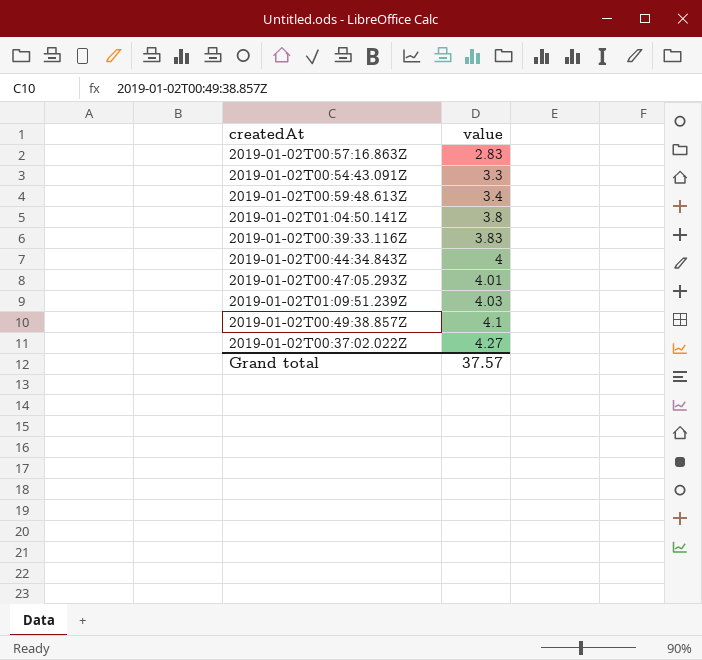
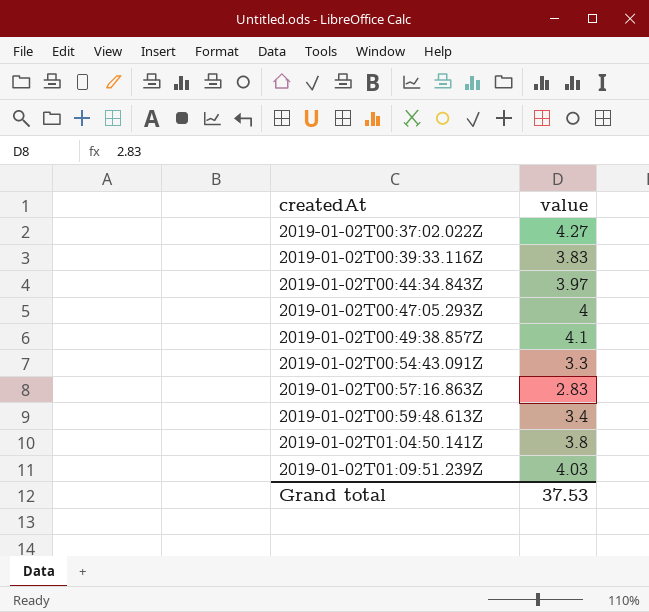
row order: value ascending -> createdAt ascending
2019-01-02T00:44:34.843Z | value: 4 -> 3.97
2019-01-02T00:47:05.293Z | value: 4.01 -> 4
Grand total | value: 37.57 -> 37.53

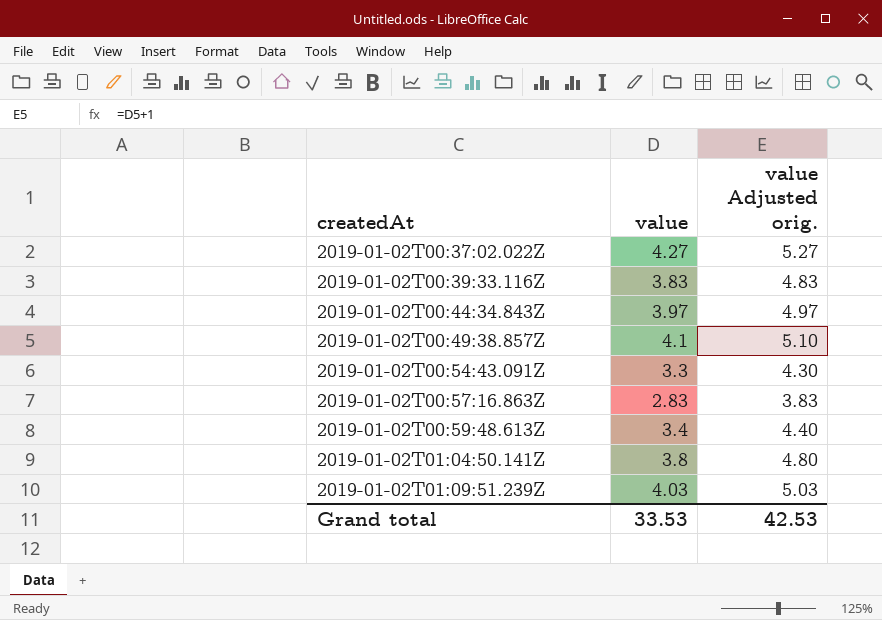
column value Adjusted orig. | formula: none -> [value] + 1
row 2019-01-02T00:47:05.293Z: 4 -> none
Grand total | value: 37.53 -> 33.53

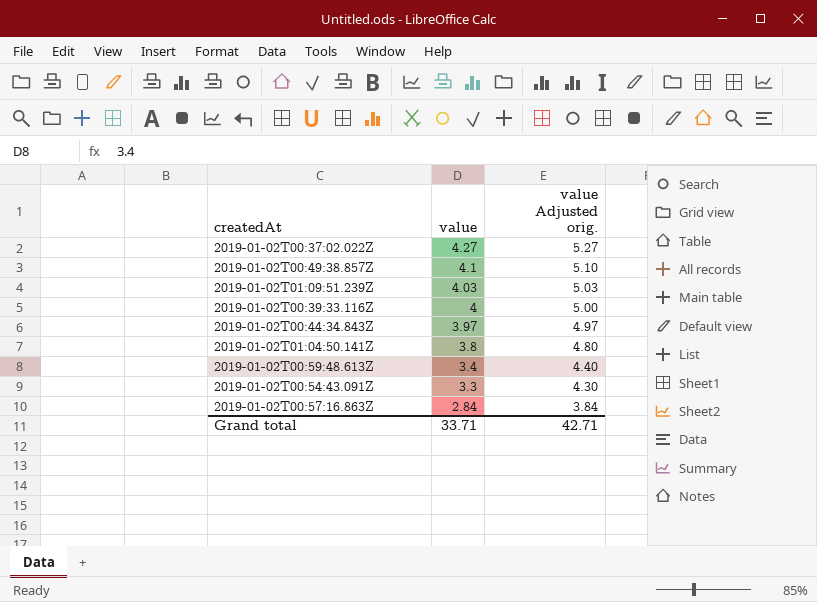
row order: createdAt ascending -> value descending
2019-01-02T00:39:33.116Z | value: 3.83 -> 4
2019-01-02T00:39:33.116Z | value Adjusted orig.: 4.83 -> 5.00
2019-01-02T00:57:16.863Z | value: 2.83 -> 2.84
2019-01-02T00:57:16.863Z | value Adjusted orig.: 3.83 -> 3.84
Grand total | value: 33.53 -> 33.71
Grand total | value Adjusted orig.: 42.53 -> 42.71

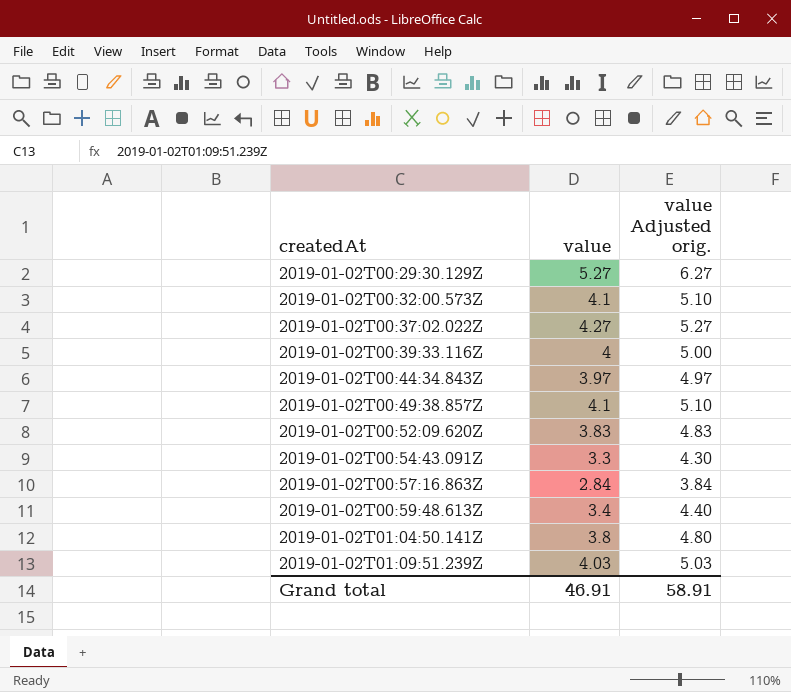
row order: value descending -> createdAt ascending
row 2019-01-02T00:29:30.129Z: none -> 5.27 | 6.27
row 2019-01-02T00:32:00.573Z: none -> 4.1 | 5.10
row 2019-01-02T00:52:09.620Z: none -> 3.83 | 4.83
Grand total | value: 33.71 -> 46.91
Grand total | value Adjusted orig.: 42.71 -> 58.91

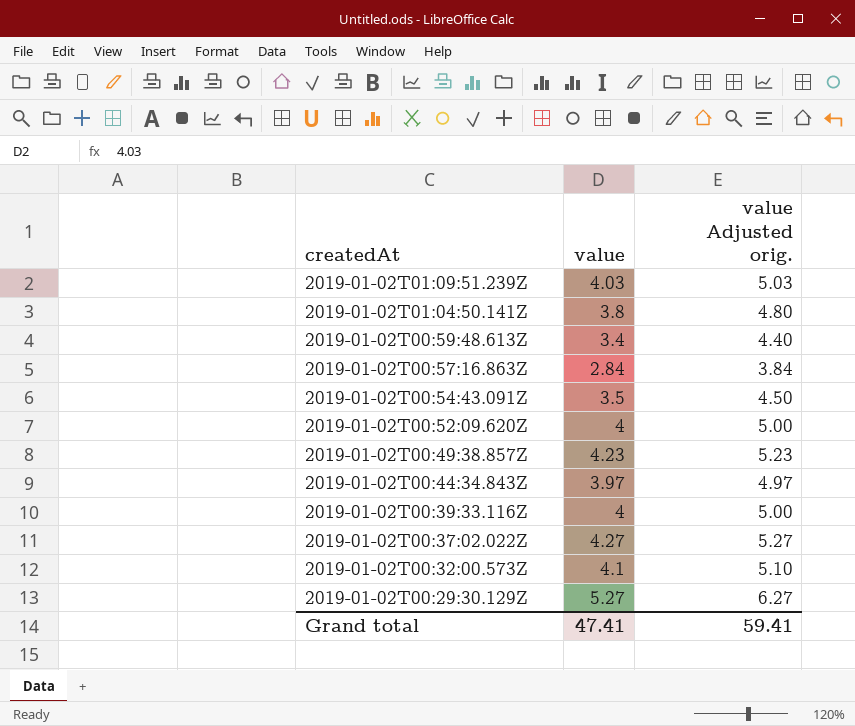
row order: createdAt ascending -> createdAt descending
2019-01-02T00:54:43.091Z | value: 3.3 -> 3.5
2019-01-02T00:54:43.091Z | value Adjusted orig.: 4.30 -> 4.50
2019-01-02T00:52:09.620Z | value: 3.83 -> 4
2019-01-02T00:52:09.620Z | value Adjusted orig.: 4.83 -> 5.00
2019-01-02T00:49:38.857Z | value: 4.1 -> 4.23
2019-01-02T00:49:38.857Z | value Adjusted orig.: 5.10 -> 5.23
Grand total | value: 46.91 -> 47.41
Grand total | value Adjusted orig.: 58.91 -> 59.41

